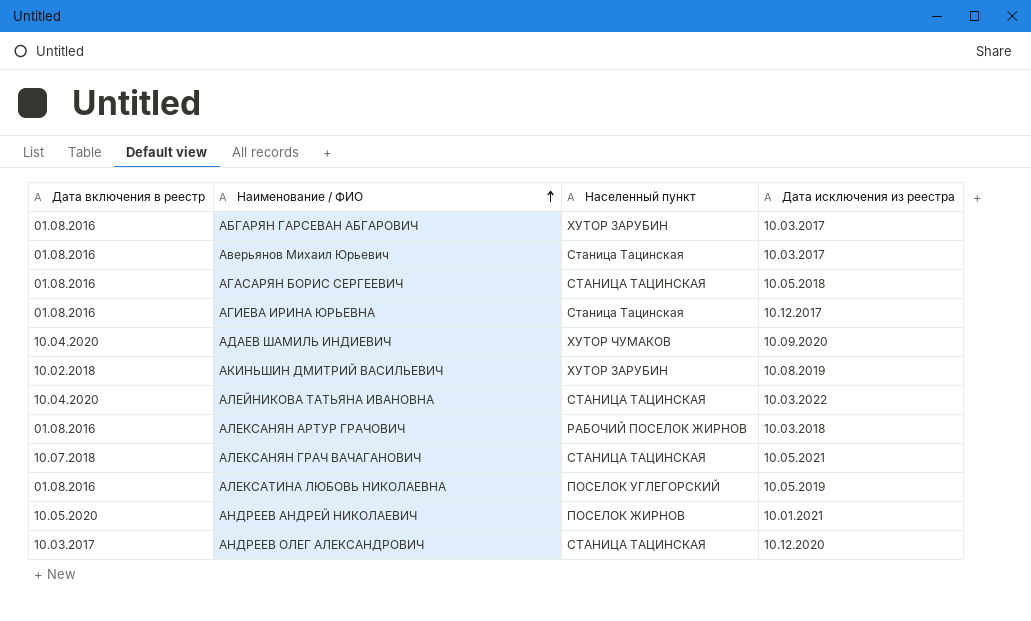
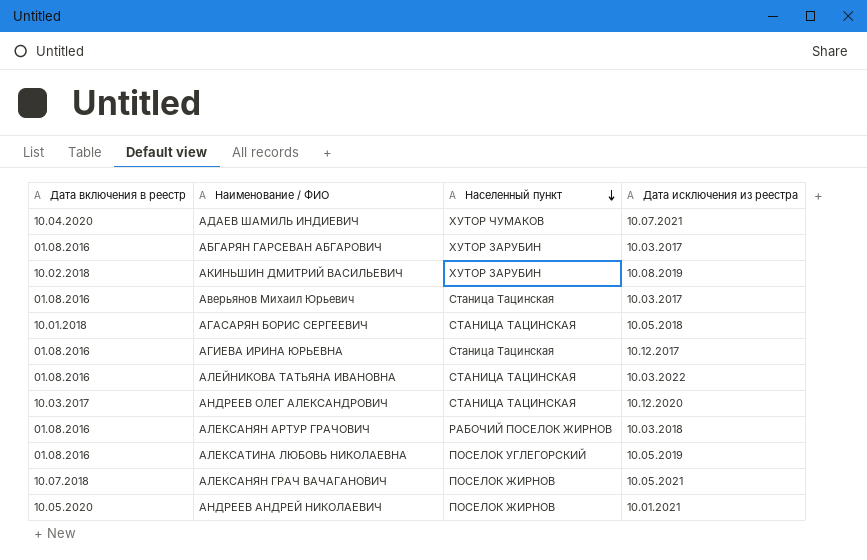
row order: Наименование / ФИО ascending -> Населенный пункт descending
АДАЕВ ШАМИЛЬ ИНДИЕВИЧ | Дата исключения из реестра: 10.09.2020 -> 10.07.2021
АГАСАРЯН БОРИС СЕРГЕЕВИЧ | Дата включения в реестр: 01.08.2016 -> 10.01.2018
АЛЕЙНИКОВА ТАТЬЯНА ИВАНОВНА | Дата включения в реестр: 10.04.2020 -> 01.08.2016
АЛЕКСАНЯН ГРАЧ ВАЧАГАНОВИЧ | Населенный пункт: СТАНИЦА ТАЦИНСКАЯ -> ПОСЕЛОК ЖИРНОВ

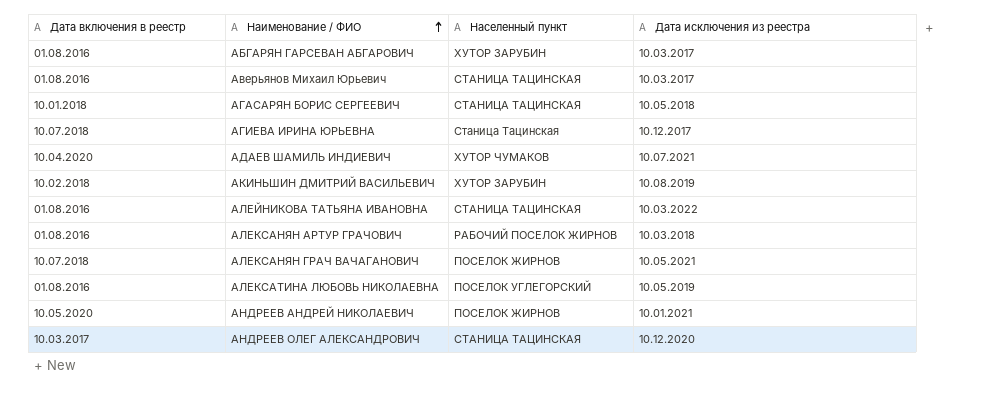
row order: Населенный пункт descending -> Наименование / ФИО ascending
Аверьянов Михаил Юрьевич | Населенный пункт: Станица Тацинская -> СТАНИЦА ТАЦИНСКАЯ
АГИЕВА ИРИНА ЮРЬЕВНА | Дата включения в реестр: 01.08.2016 -> 10.07.2018

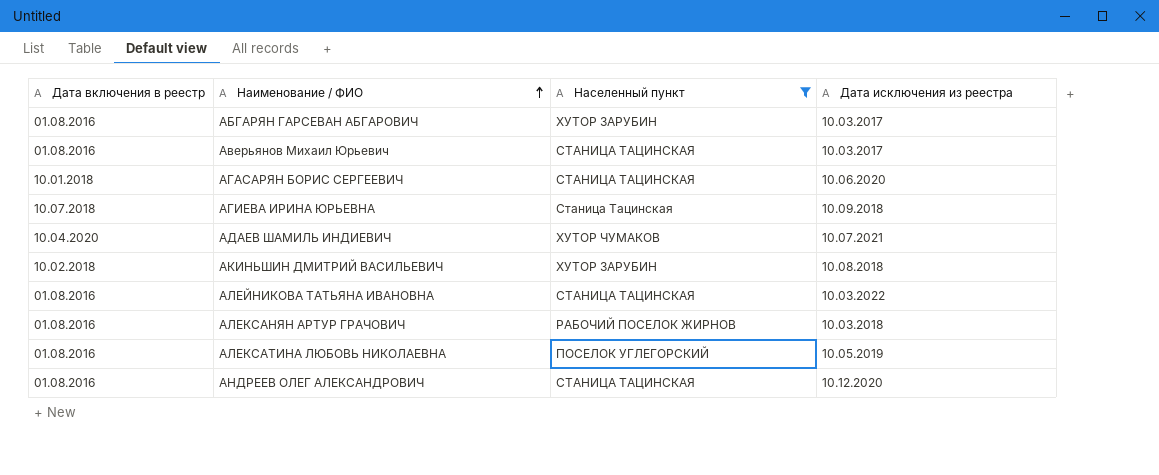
filter: none -> Населенный пункт != ПОСЕЛОК ЖИРНОВ
АГАСАРЯН БОРИС СЕРГЕЕВИЧ | Дата исключения из реестра: 10.05.2018 -> 10.06.2020
АГИЕВА ИРИНА ЮРЬЕВНА | Дата исключения из реестра: 10.12.2017 -> 10.09.2018
АКИНЬШИН ДМИТРИЙ ВАСИЛЬЕВИЧ | Дата исключения из реестра: 10.08.2019 -> 10.08.2018
АНДРЕЕВ ОЛЕГ АЛЕКСАНДРОВИЧ | Дата включения в реестр: 10.03.2017 -> 01.08.2016

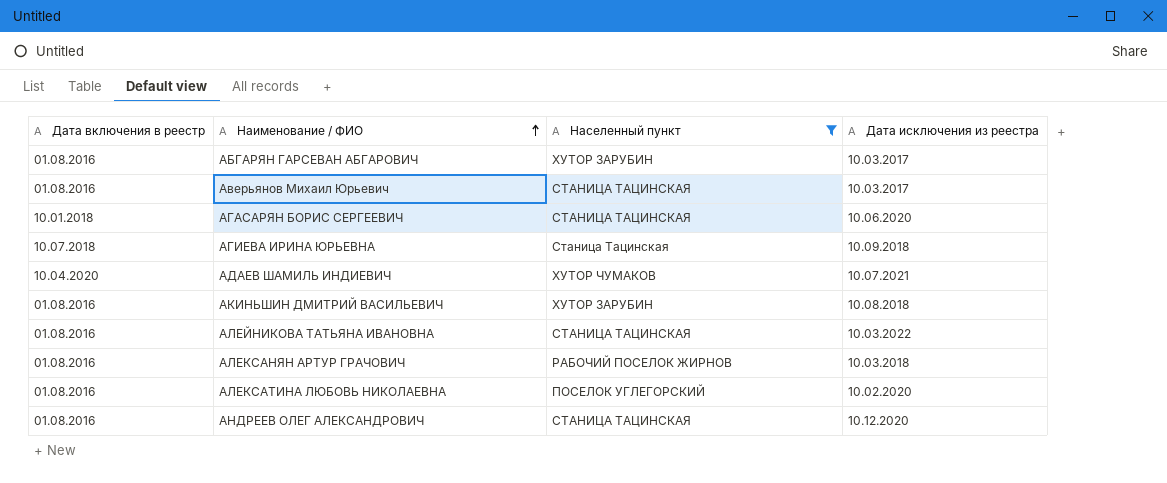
АКИНЬШИН ДМИТРИЙ ВАСИЛЬЕВИЧ | Дата включения в реестр: 10.02.2018 -> 01.08.2016
АЛЕКСАТИНА ЛЮБОВЬ НИКОЛАЕВНА | Дата исключения из реестра: 10.05.2019 -> 10.02.2020

